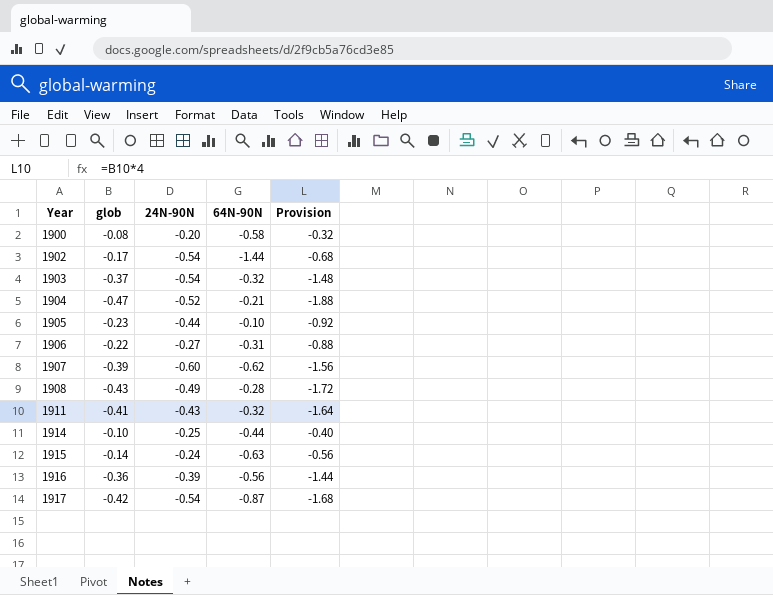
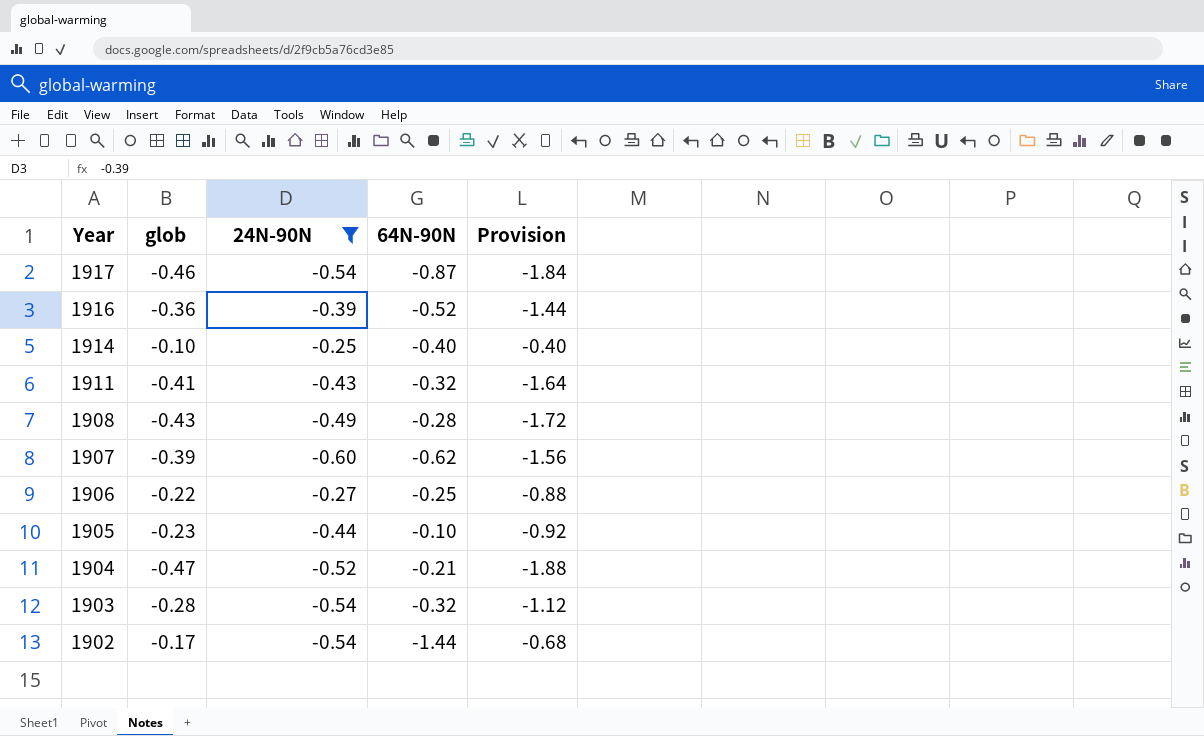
filter: none -> 24N-90N <= -0.25
row order: Year ascending -> Year descending
1917 | glob: -0.42 -> -0.46
1917 | Provision: -1.68 -> -1.84
1916 | 64N-90N: -0.56 -> -0.52
1914 | 64N-90N: -0.44 -> -0.40
1906 | 64N-90N: -0.31 -> -0.25
1903 | glob: -0.37 -> -0.28
1903 | Provision: -1.48 -> -1.12

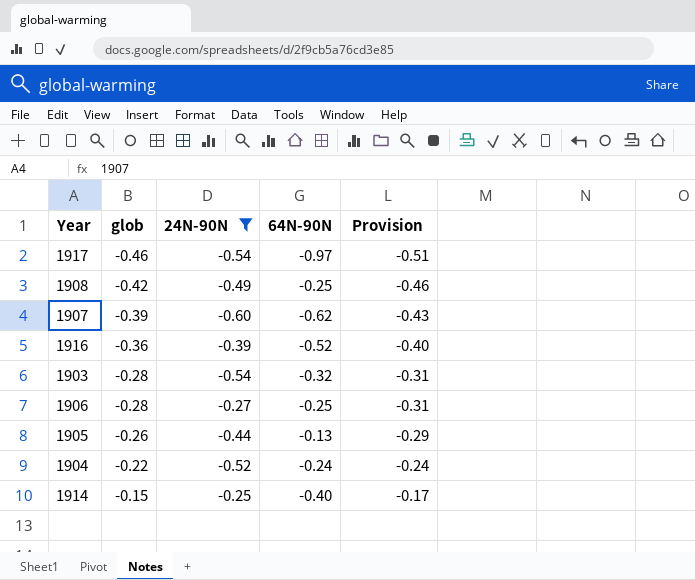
row order: Year descending -> glob ascending
column Provision | formula: [glob] * 4 -> [glob] * 1.1
row 1911: -0.41 | -0.43 | -0.32 | -1.64 -> none
row 1902: -0.17 | -0.54 | -1.44 | -0.68 -> none
1917 | 64N-90N: -0.87 -> -0.97
1908 | glob: -0.43 -> -0.42
1908 | 64N-90N: -0.28 -> -0.25
1906 | glob: -0.22 -> -0.28
1905 | glob: -0.23 -> -0.26
1905 | 64N-90N: -0.10 -> -0.13
1904 | glob: -0.47 -> -0.22
1904 | 64N-90N: -0.21 -> -0.24
1914 | glob: -0.10 -> -0.15

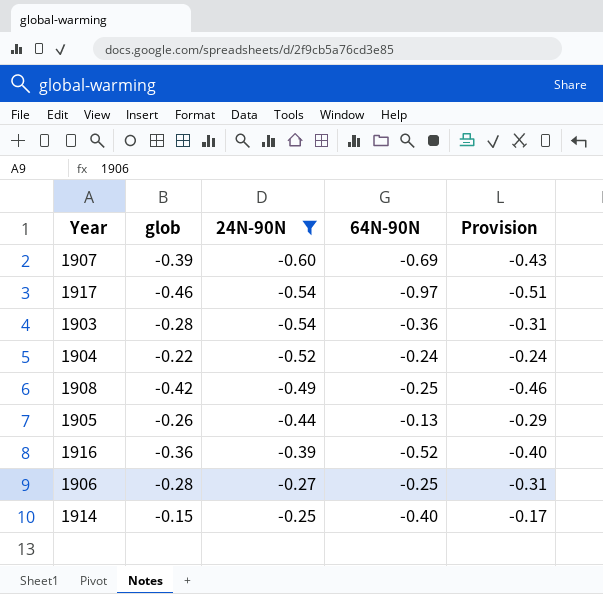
row order: glob ascending -> 24N-90N ascending
1907 | 64N-90N: -0.62 -> -0.69
1903 | 64N-90N: -0.32 -> -0.36

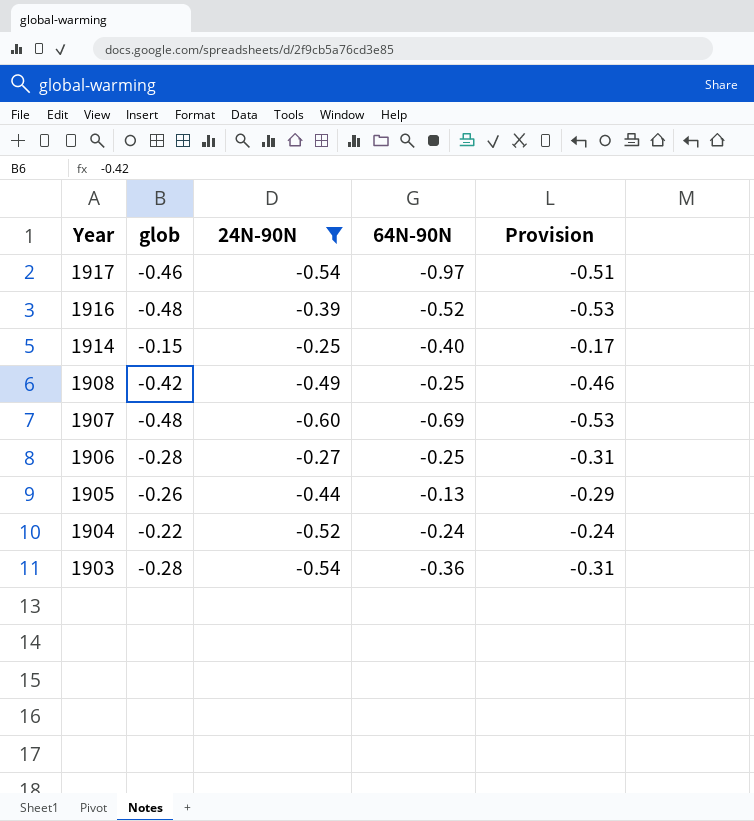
row order: 24N-90N ascending -> Year descending
1916 | glob: -0.36 -> -0.48
1916 | Provision: -0.40 -> -0.53
1907 | glob: -0.39 -> -0.48
1907 | Provision: -0.43 -> -0.53

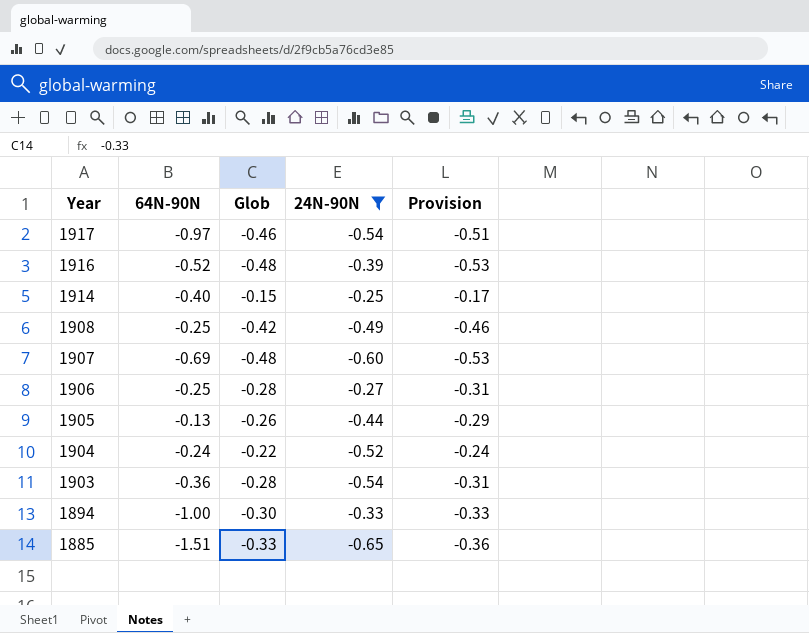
column 64N-90N | position: 4 -> 2
column name: glob -> Glob
row 1894: none -> -1.00 | -0.30 | -0.33 | -0.33
row 1885: none -> -1.51 | -0.33 | -0.65 | -0.36

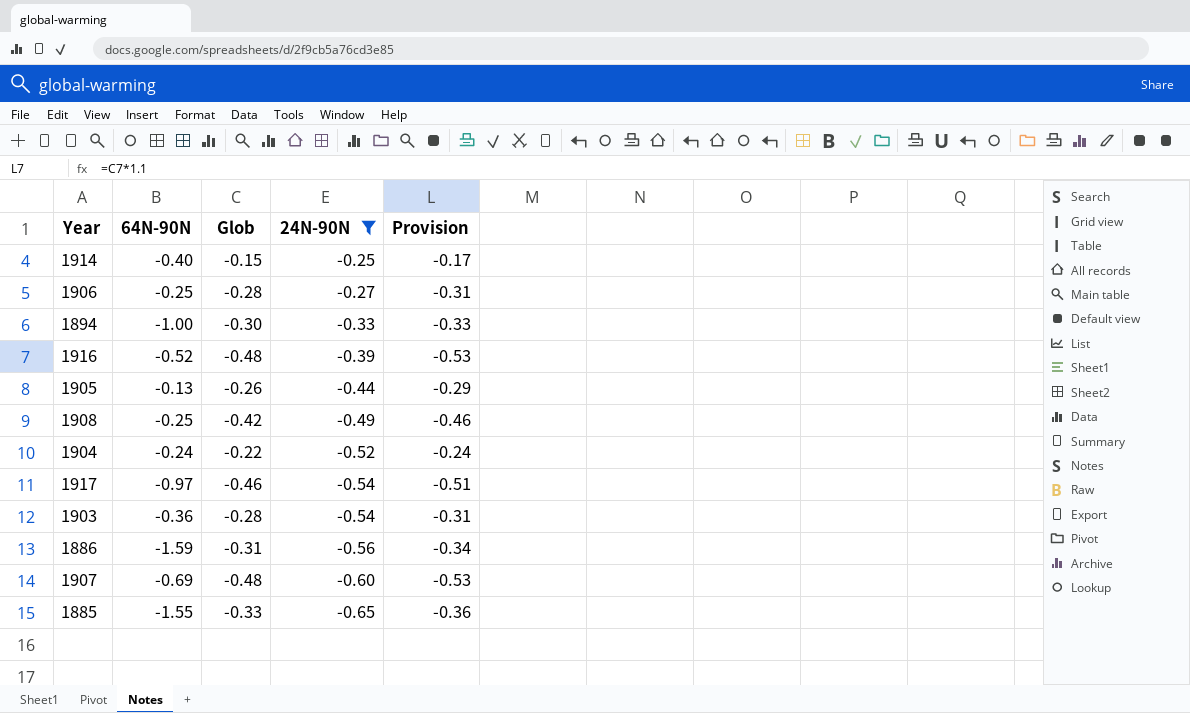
row order: Year descending -> 24N-90N descending
row 1886: none -> -1.59 | -0.31 | -0.56 | -0.34
1885 | 64N-90N: -1.51 -> -1.55

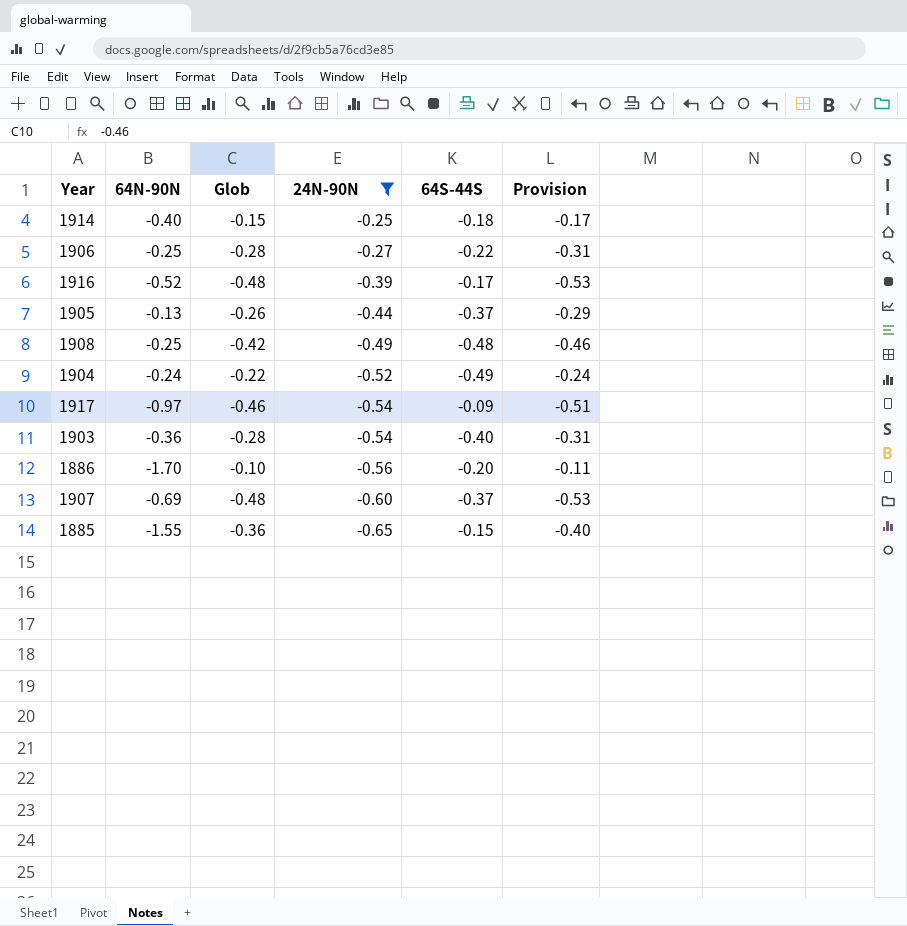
column 64S-44S | position: none -> 5
row 1894: -1.00 | -0.30 | -0.33 | -0.33 -> none
1886 | 64N-90N: -1.59 -> -1.70
1886 | Glob: -0.31 -> -0.10
1886 | Provision: -0.34 -> -0.11
1885 | Glob: -0.33 -> -0.36
1885 | Provision: -0.36 -> -0.40

